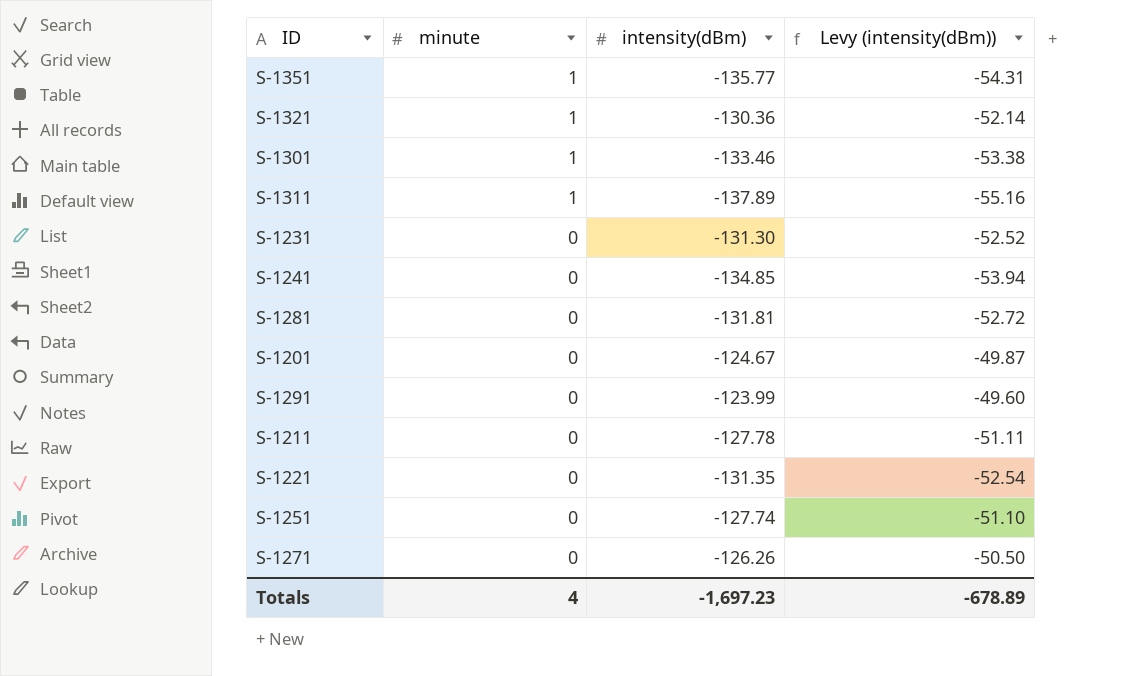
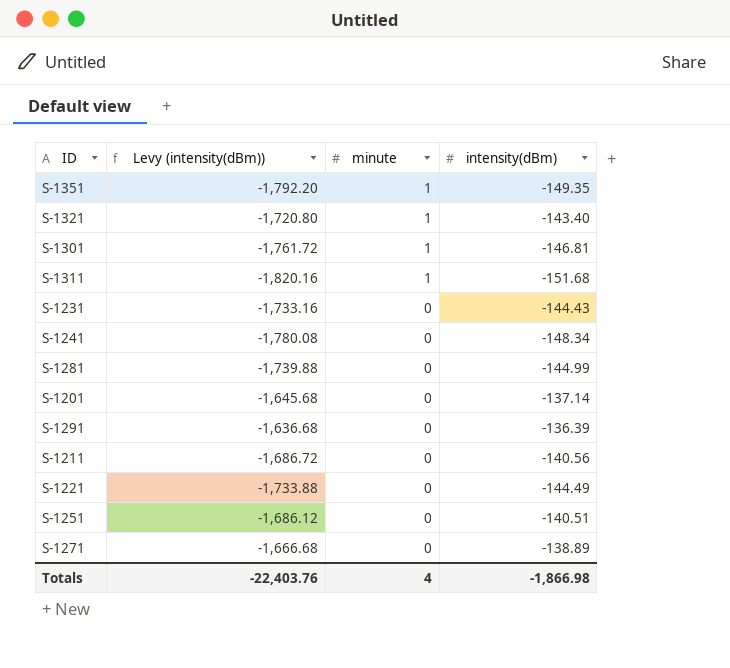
column Levy (intensity(dBm)) | formula: [intensity(dBm)] * 0.4 -> [intensity(dBm)] * 12
column Levy (intensity(dBm)) | position: 4 -> 2
S-1351 | intensity(dBm): -135.77 -> -149.35
S-1321 | intensity(dBm): -130.36 -> -143.40
S-1301 | intensity(dBm): -133.46 -> -146.81
S-1311 | intensity(dBm): -137.89 -> -151.68
S-1231 | intensity(dBm): -131.30 -> -144.43
S-1241 | intensity(dBm): -134.85 -> -148.34
S-1281 | intensity(dBm): -131.81 -> -144.99
S-1201 | intensity(dBm): -124.67 -> -137.14
S-1291 | intensity(dBm): -123.99 -> -136.39
S-1211 | intensity(dBm): -127.78 -> -140.56
S-1221 | intensity(dBm): -131.35 -> -144.49
S-1251 | intensity(dBm): -127.74 -> -140.51
S-1271 | intensity(dBm): -126.26 -> -138.89
Totals | Levy (intensity(dBm)): -678.89 -> -22,403.76
Totals | intensity(dBm): -1,697.23 -> -1,866.98

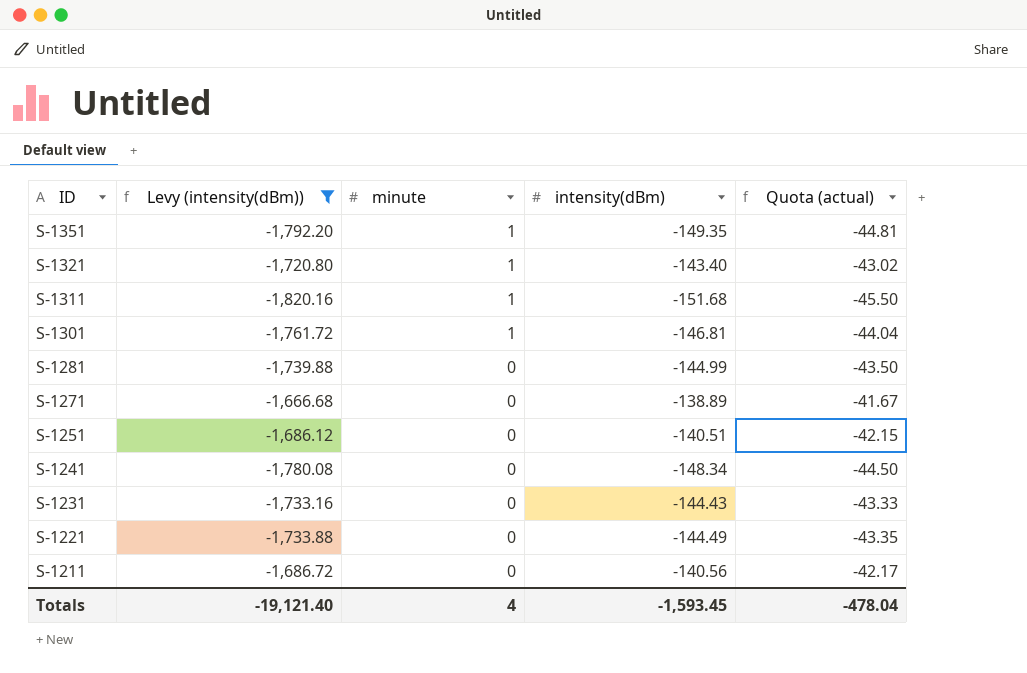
filter: none -> Levy (intensity(dBm)) <= -1,666.68
row order: minute descending -> ID descending
column Quota (actual) | formula: none -> [intensity(dBm)] * 0.3
Totals | Levy (intensity(dBm)): -22,403.76 -> -19,121.40
Totals | intensity(dBm): -1,866.98 -> -1,593.45

